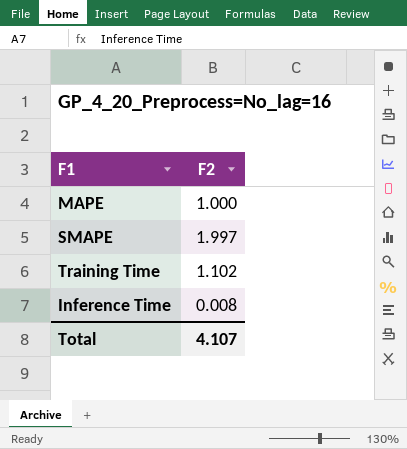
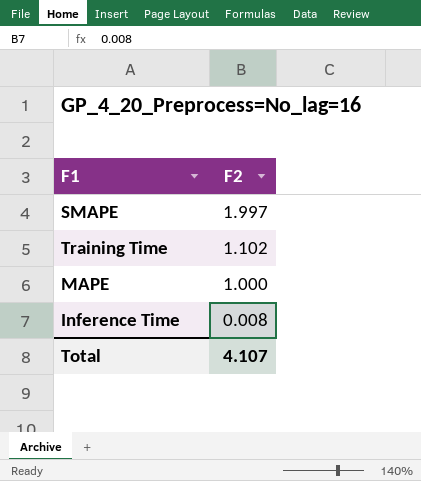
row order: none -> F2 descending

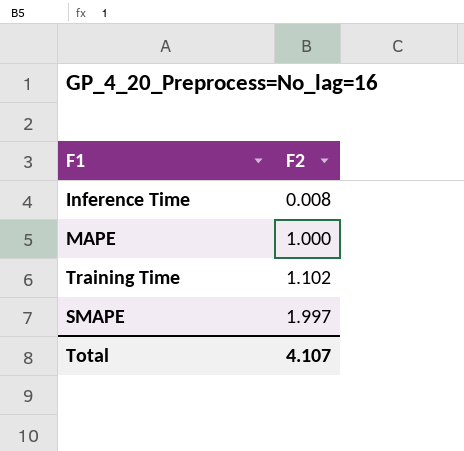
row order: F2 descending -> F2 ascending

